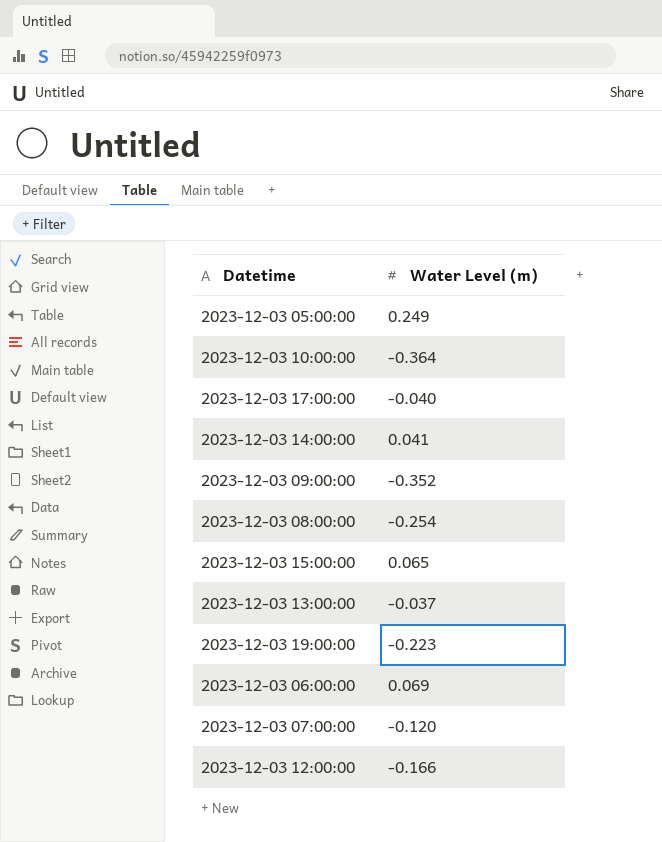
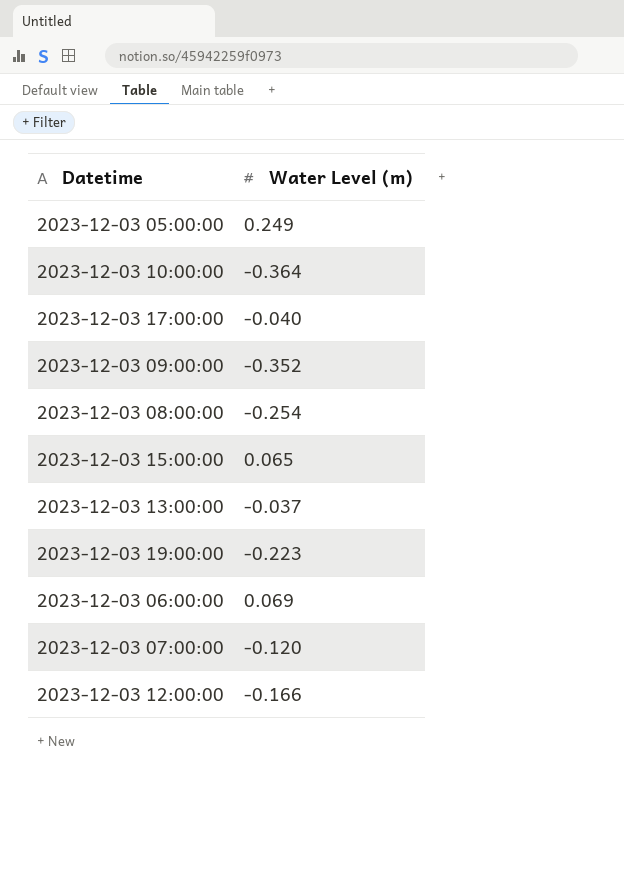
row 2023-12-03 14:00:00: 0.041 -> none

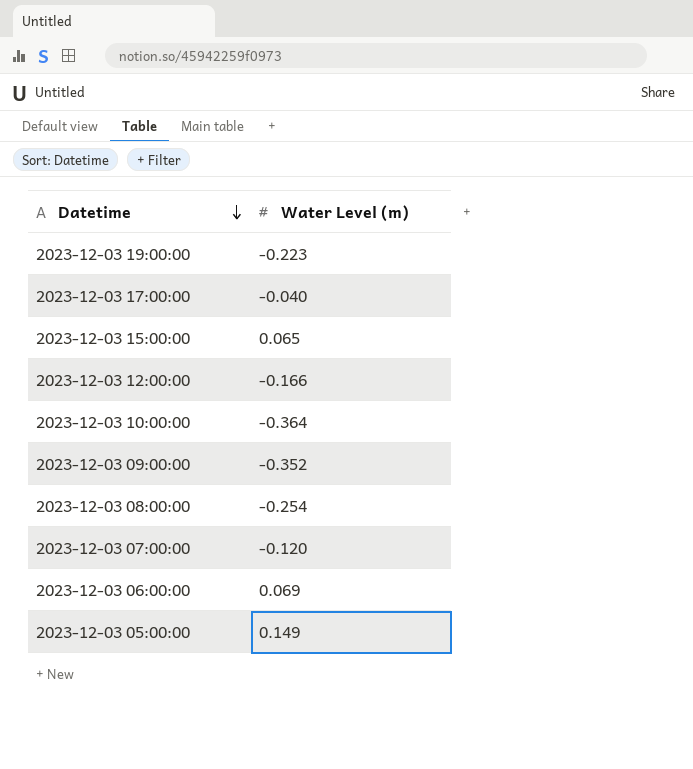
row order: none -> Datetime descending
row 2023-12-03 13:00:00: -0.037 -> none
2023-12-03 05:00:00 | Water Level (m): 0.249 -> 0.149

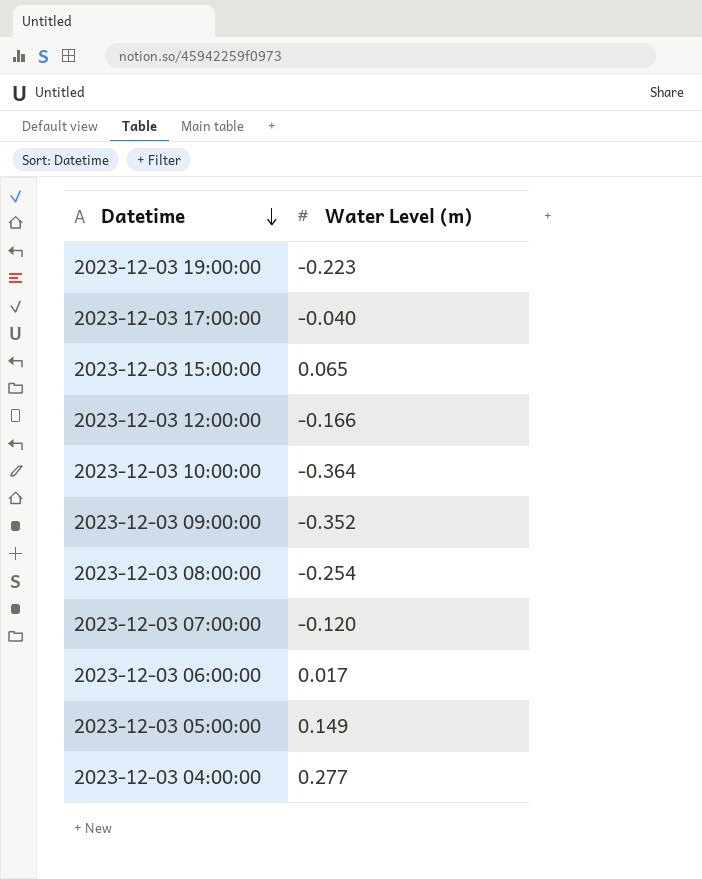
2023-12-03 06:00:00 | Water Level (m): 0.069 -> 0.017
row 2023-12-03 04:00:00: none -> 0.277

